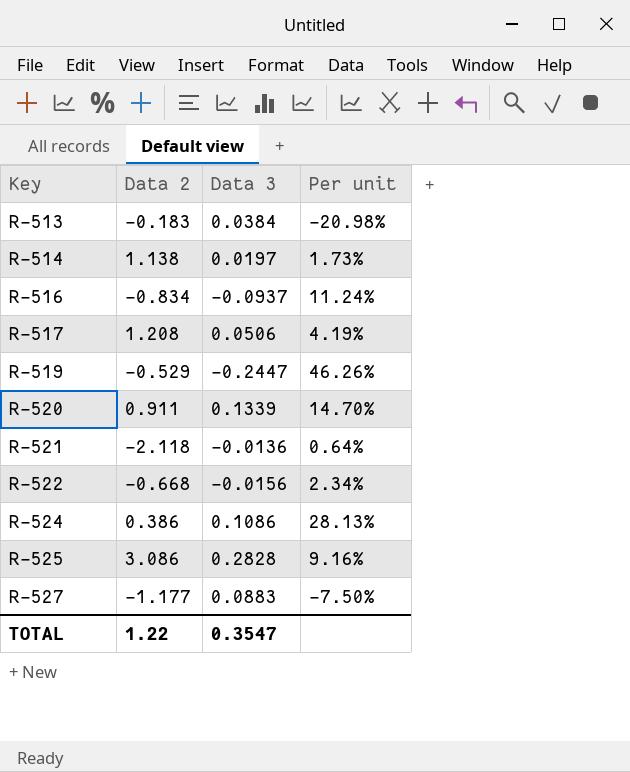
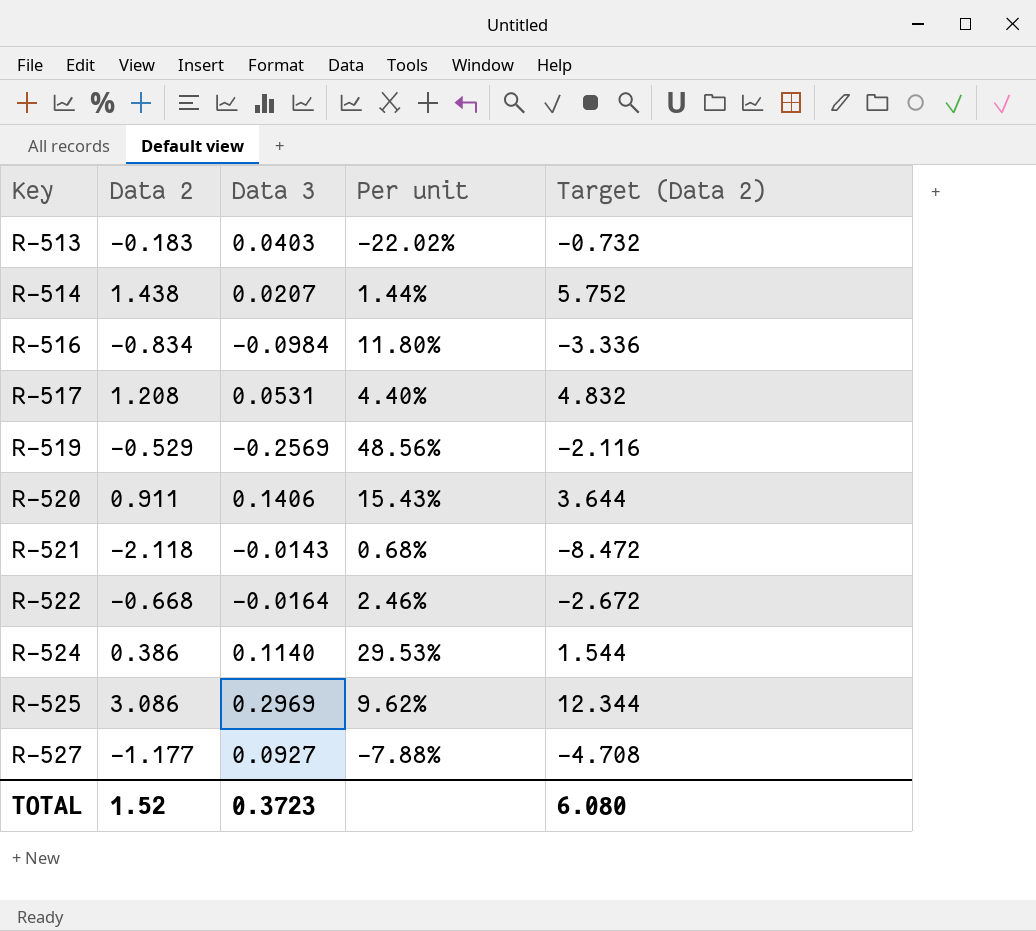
column Target (Data 2) | formula: none -> [Data 2] * 4
R-513 | Data 3: 0.0384 -> 0.0403
R-513 | Per unit: -20.98% -> -22.02%
R-514 | Data 2: 1.138 -> 1.438
R-514 | Data 3: 0.0197 -> 0.0207
R-514 | Per unit: 1.73% -> 1.44%
R-516 | Data 3: -0.0937 -> -0.0984
R-516 | Per unit: 11.24% -> 11.80%
R-517 | Data 3: 0.0506 -> 0.0531
R-517 | Per unit: 4.19% -> 4.40%
R-519 | Data 3: -0.2447 -> -0.2569
R-519 | Per unit: 46.26% -> 48.56%
R-520 | Data 3: 0.1339 -> 0.1406
R-520 | Per unit: 14.70% -> 15.43%
R-521 | Data 3: -0.0136 -> -0.0143
R-521 | Per unit: 0.64% -> 0.68%
R-522 | Data 3: -0.0156 -> -0.0164
R-522 | Per unit: 2.34% -> 2.46%
R-524 | Data 3: 0.1086 -> 0.1140
R-524 | Per unit: 28.13% -> 29.53%
R-525 | Data 3: 0.2828 -> 0.2969
R-525 | Per unit: 9.16% -> 9.62%
R-527 | Data 3: 0.0883 -> 0.0927
R-527 | Per unit: -7.50% -> -7.88%
TOTAL | Data 2: 1.22 -> 1.52
TOTAL | Data 3: 0.3547 -> 0.3723

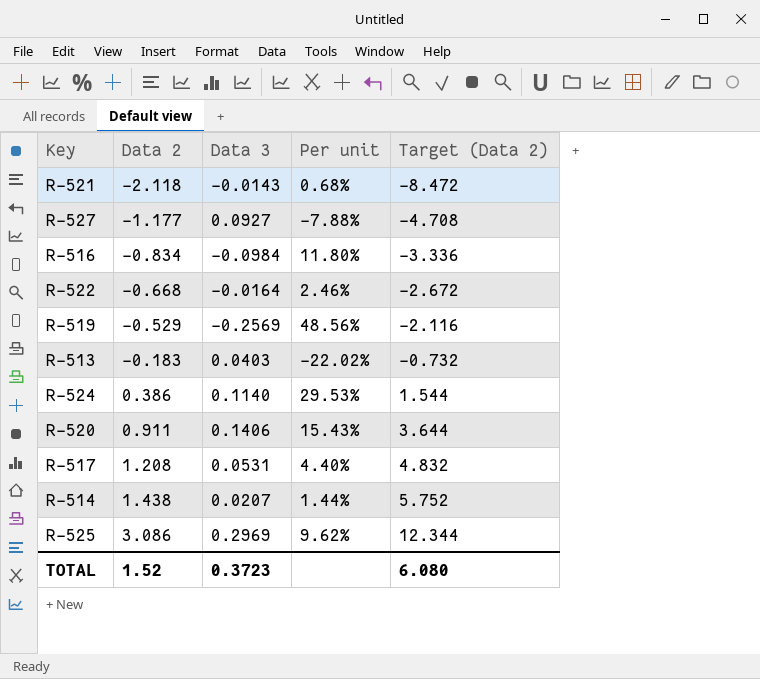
row order: Key ascending -> Data 2 ascending

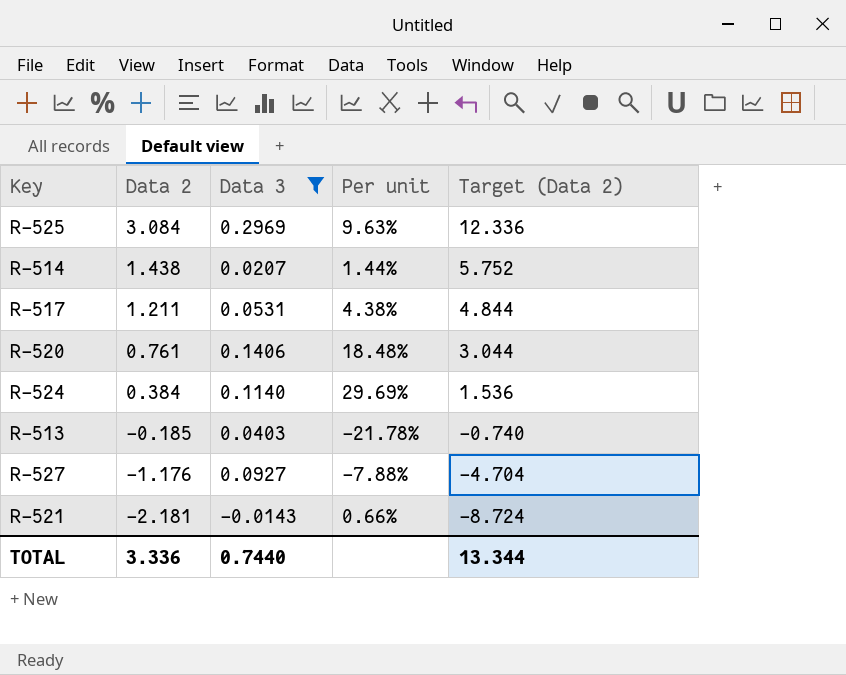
filter: none -> Data 3 >= -0.0143
row order: Data 2 ascending -> Data 2 descending
R-525 | Data 2: 3.086 -> 3.084
R-525 | Per unit: 9.62% -> 9.63%
R-525 | Target (Data 2): 12.344 -> 12.336
R-517 | Data 2: 1.208 -> 1.211
R-517 | Per unit: 4.40% -> 4.38%
R-517 | Target (Data 2): 4.832 -> 4.844
R-520 | Data 2: 0.911 -> 0.761
R-520 | Per unit: 15.43% -> 18.48%
R-520 | Target (Data 2): 3.644 -> 3.044
R-524 | Data 2: 0.386 -> 0.384
R-524 | Per unit: 29.53% -> 29.69%
R-524 | Target (Data 2): 1.544 -> 1.536
R-513 | Data 2: -0.183 -> -0.185
R-513 | Per unit: -22.02% -> -21.78%
R-513 | Target (Data 2): -0.732 -> -0.740
R-527 | Data 2: -1.177 -> -1.176
R-527 | Target (Data 2): -4.708 -> -4.704
R-521 | Data 2: -2.118 -> -2.181
R-521 | Per unit: 0.68% -> 0.66%
R-521 | Target (Data 2): -8.472 -> -8.724
TOTAL | Data 2: 1.52 -> 3.336
TOTAL | Data 3: 0.3723 -> 0.7440
TOTAL | Target (Data 2): 6.080 -> 13.344

